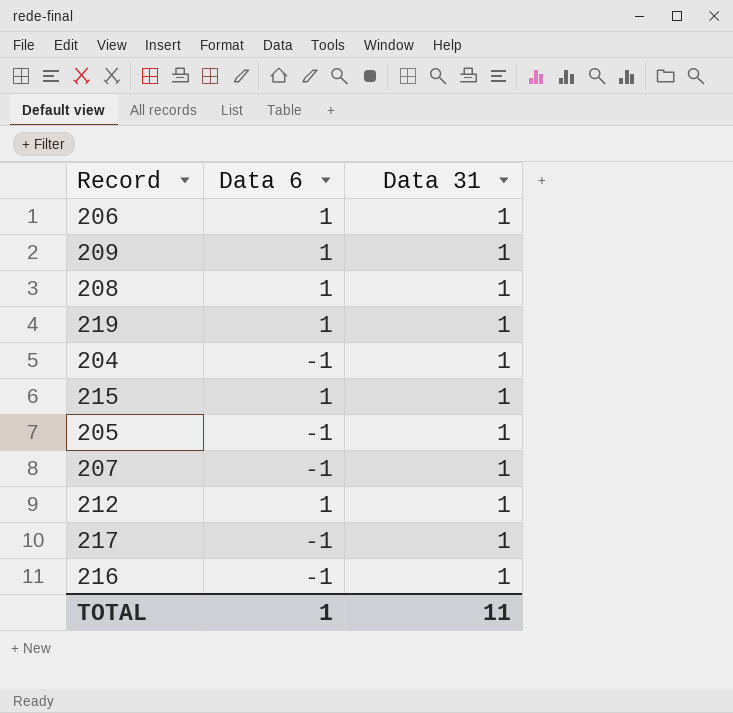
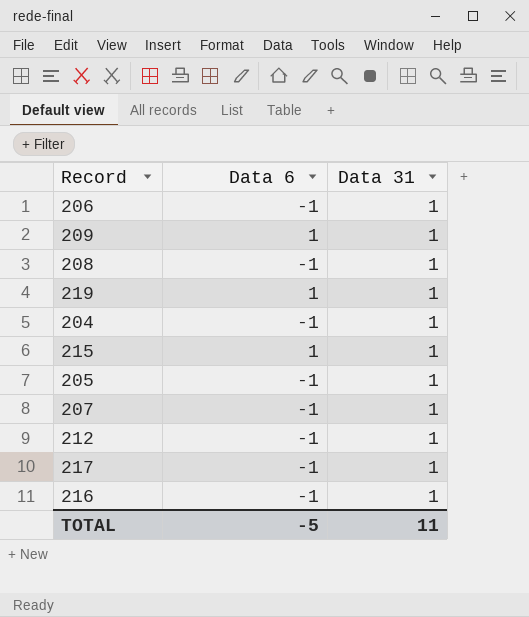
206 | Data 6: 1 -> -1
208 | Data 6: 1 -> -1
212 | Data 6: 1 -> -1
TOTAL | Data 6: 1 -> -5

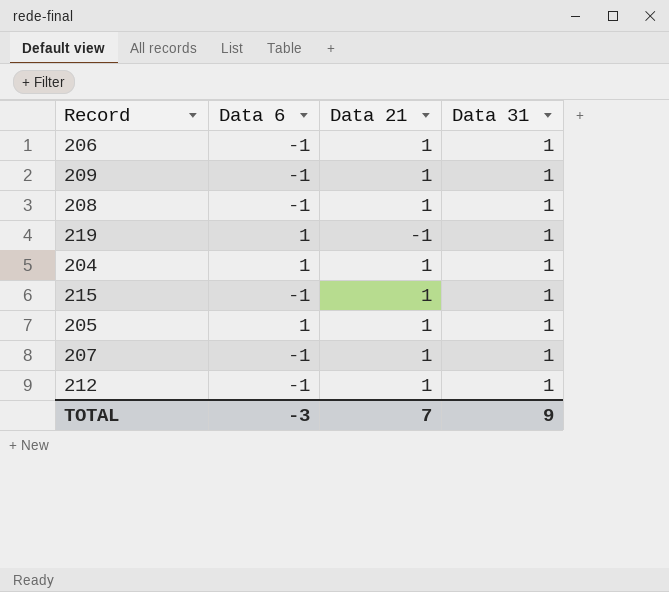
column Data 21 | position: none -> 3
row 217: -1 | 1 -> none
row 216: -1 | 1 -> none
209 | Data 6: 1 -> -1
204 | Data 6: -1 -> 1
215 | Data 6: 1 -> -1
205 | Data 6: -1 -> 1
TOTAL | Data 6: -5 -> -3
TOTAL | Data 31: 11 -> 9

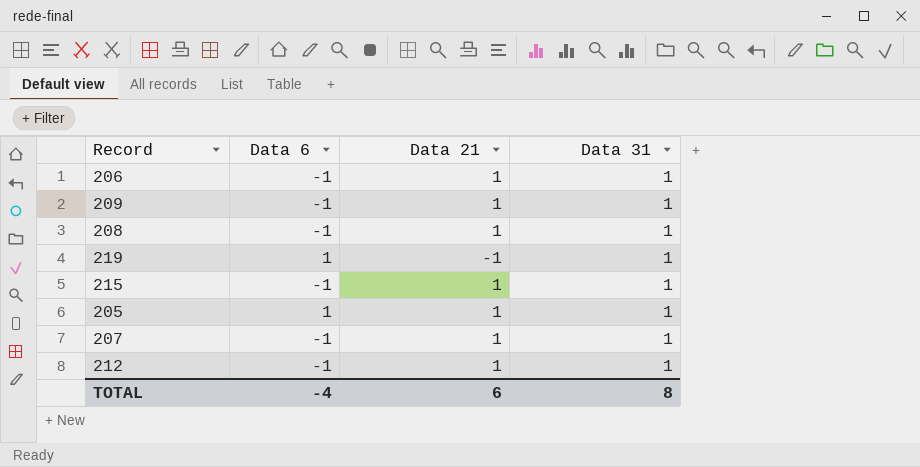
row 204: 1 | 1 | 1 -> none
TOTAL | Data 6: -3 -> -4
TOTAL | Data 21: 7 -> 6
TOTAL | Data 31: 9 -> 8

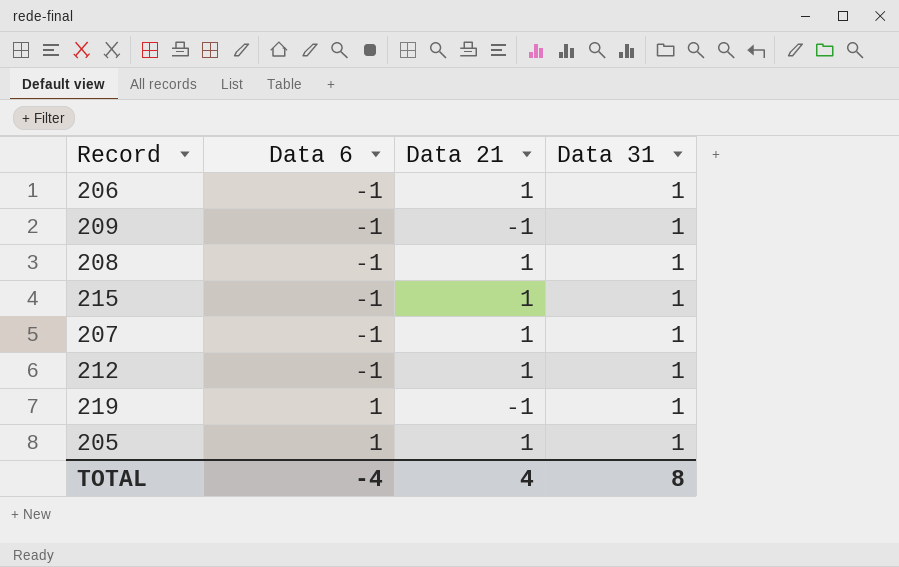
row order: none -> Data 6 ascending
209 | Data 21: 1 -> -1
TOTAL | Data 21: 6 -> 4

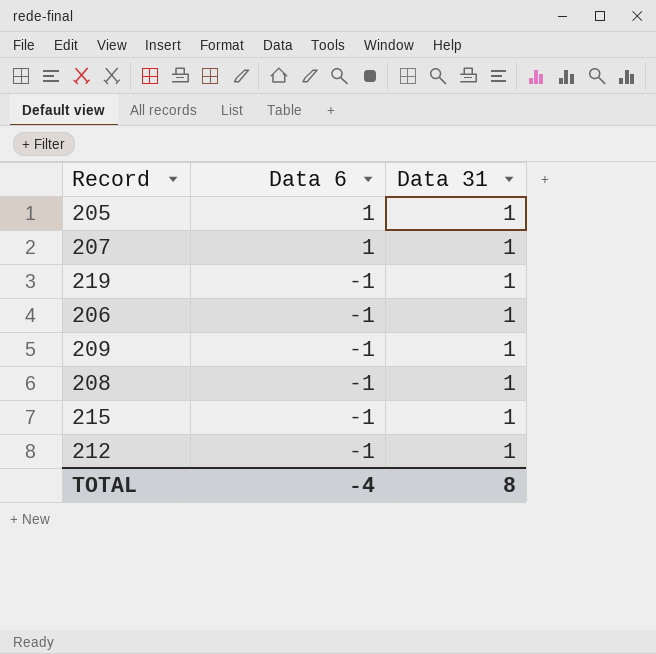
row order: Data 6 ascending -> Data 6 descending
column Data 21 | position: 3 -> none
207 | Data 6: -1 -> 1
219 | Data 6: 1 -> -1

